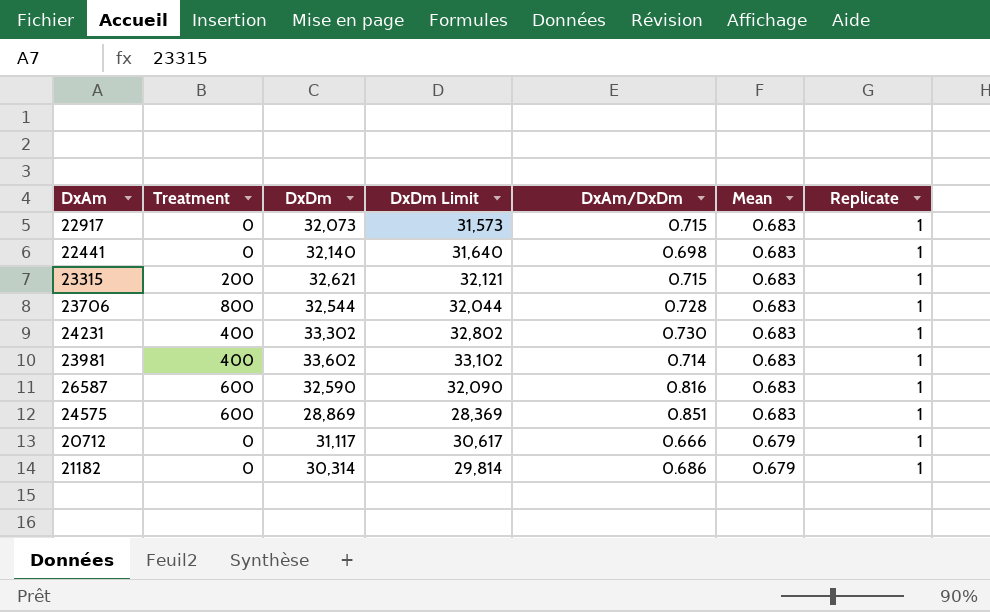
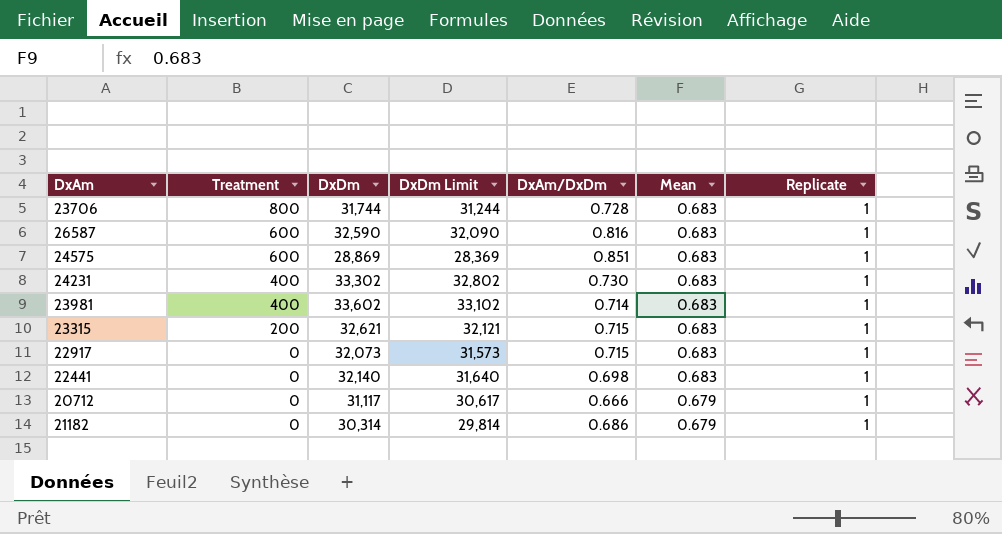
row order: Mean descending -> Treatment descending
23706 | DxDm: 32,544 -> 31,744
23706 | DxDm Limit: 32,044 -> 31,244

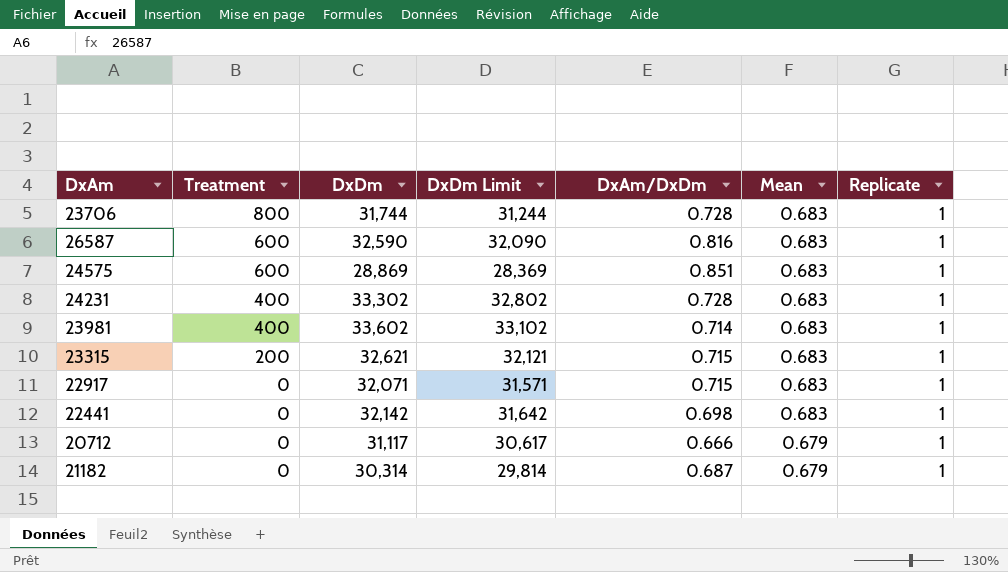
24231 | DxAm/DxDm: 0.730 -> 0.728
22917 | DxDm: 32,073 -> 32,071
22917 | DxDm Limit: 31,573 -> 31,571
22441 | DxDm: 32,140 -> 32,142
22441 | DxDm Limit: 31,640 -> 31,642
21182 | DxAm/DxDm: 0.686 -> 0.687

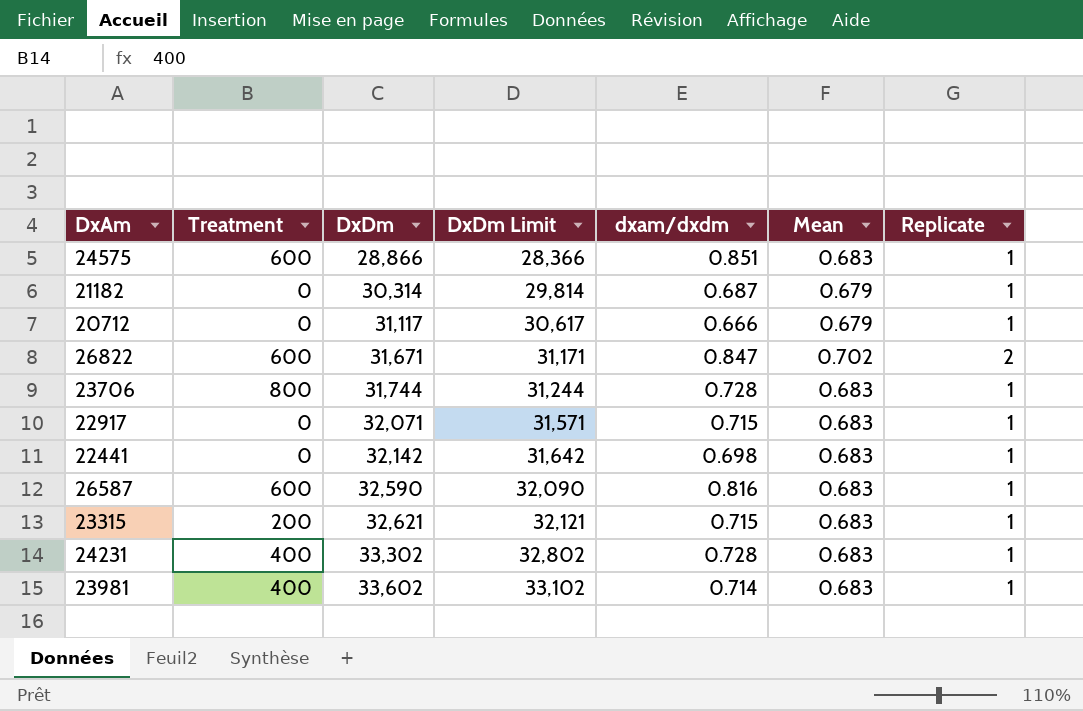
row order: Treatment descending -> DxDm ascending
column name: DxAm/DxDm -> dxam/dxdm
24575 | DxDm: 28,869 -> 28,866
24575 | DxDm Limit: 28,369 -> 28,366
row 26822: none -> 600 | 31,671 | 31,171 | 0.847 | 0.702 | 2

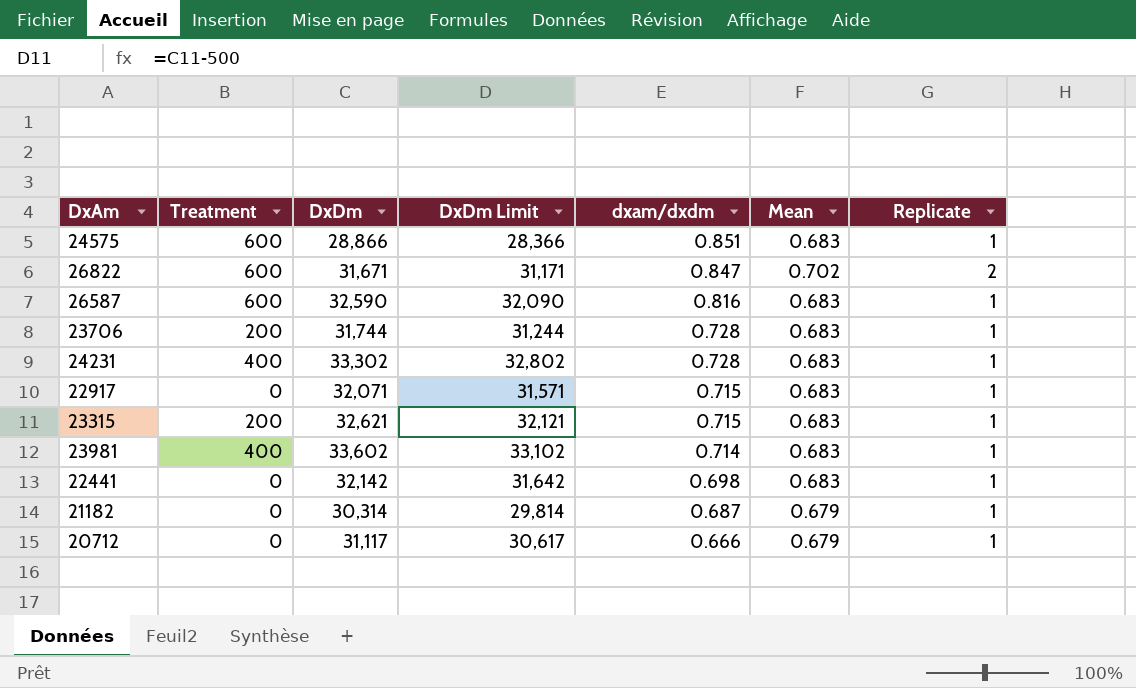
row order: DxDm ascending -> dxam/dxdm descending
23706 | Treatment: 800 -> 200

